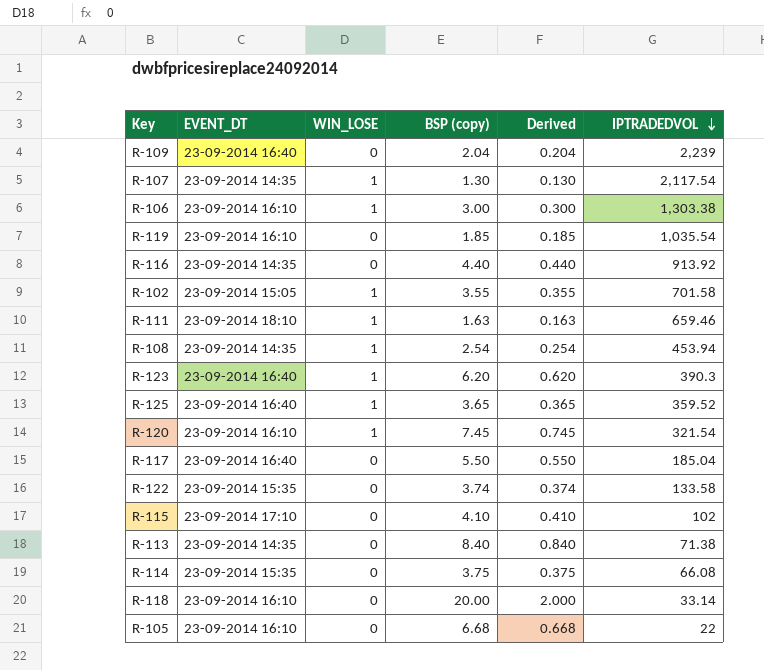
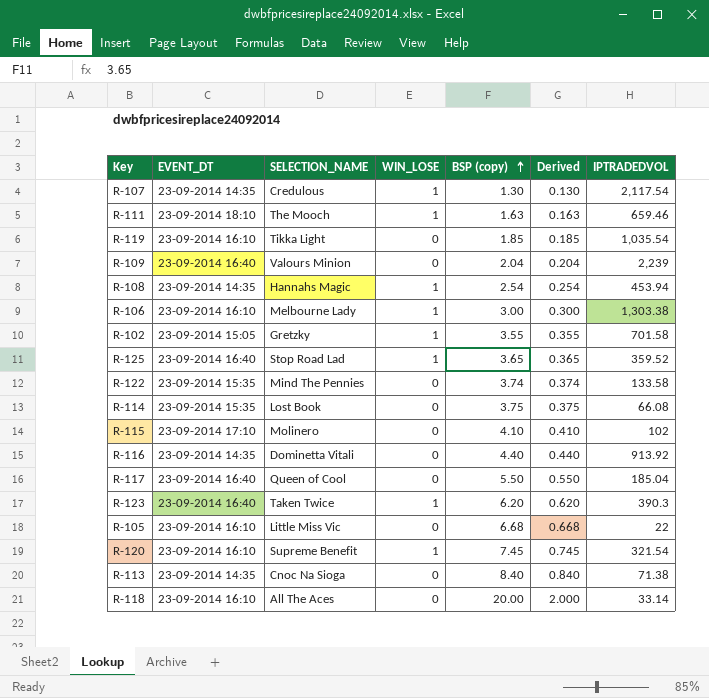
row order: IPTRADEDVOL descending -> BSP (copy) ascending
column SELECTION_NAME | position: none -> 3

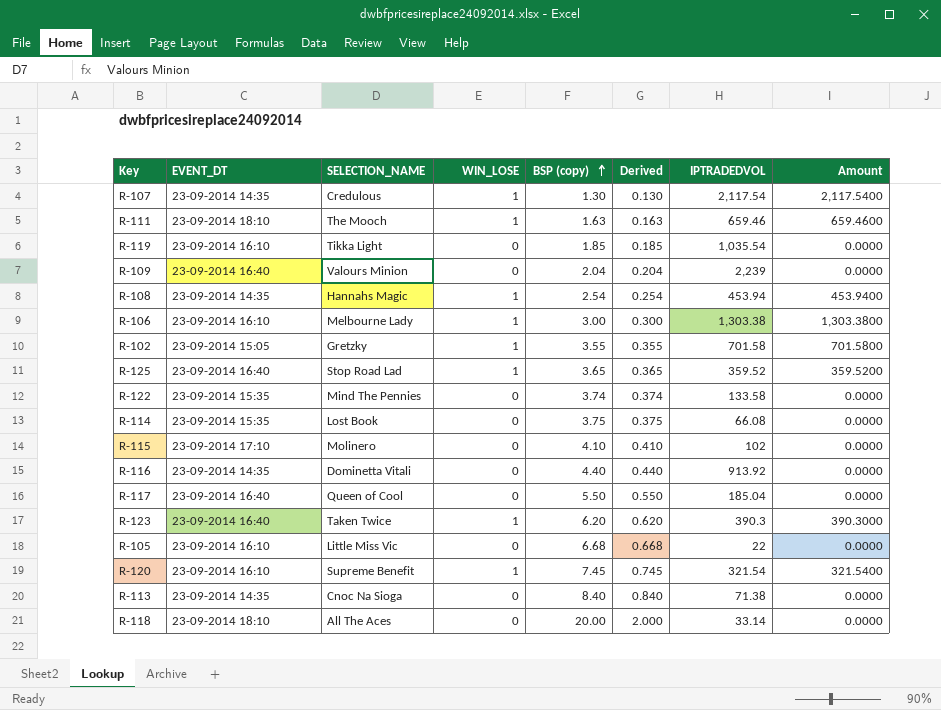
column Amount | formula: none -> [WIN_LOSE] * [IPTRADEDVOL]
R-118 | EVENT_DT: 23-09-2014 16:10 -> 23-09-2014 18:10

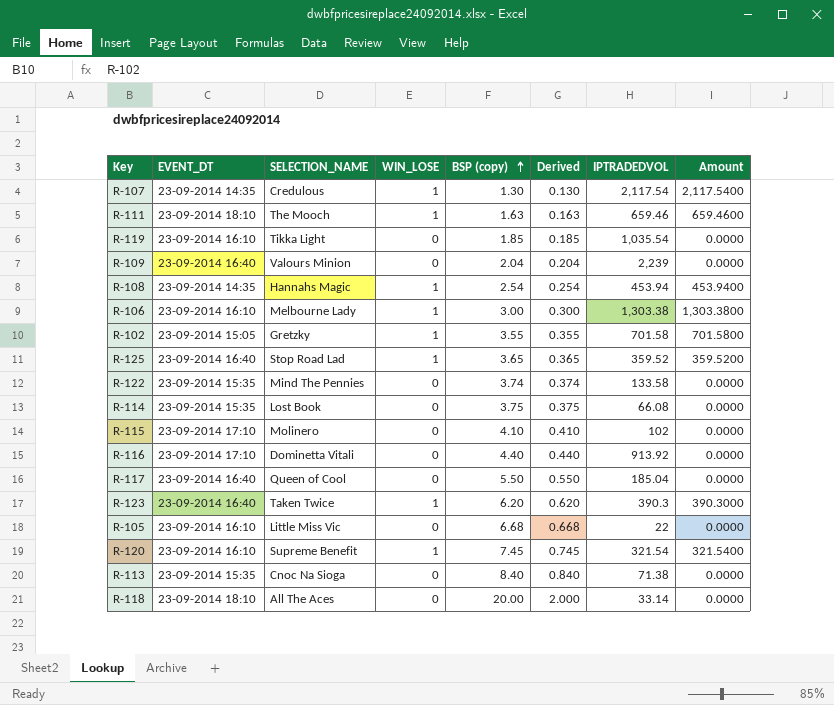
R-116 | EVENT_DT: 23-09-2014 14:35 -> 23-09-2014 17:10
R-113 | EVENT_DT: 23-09-2014 14:35 -> 23-09-2014 15:35

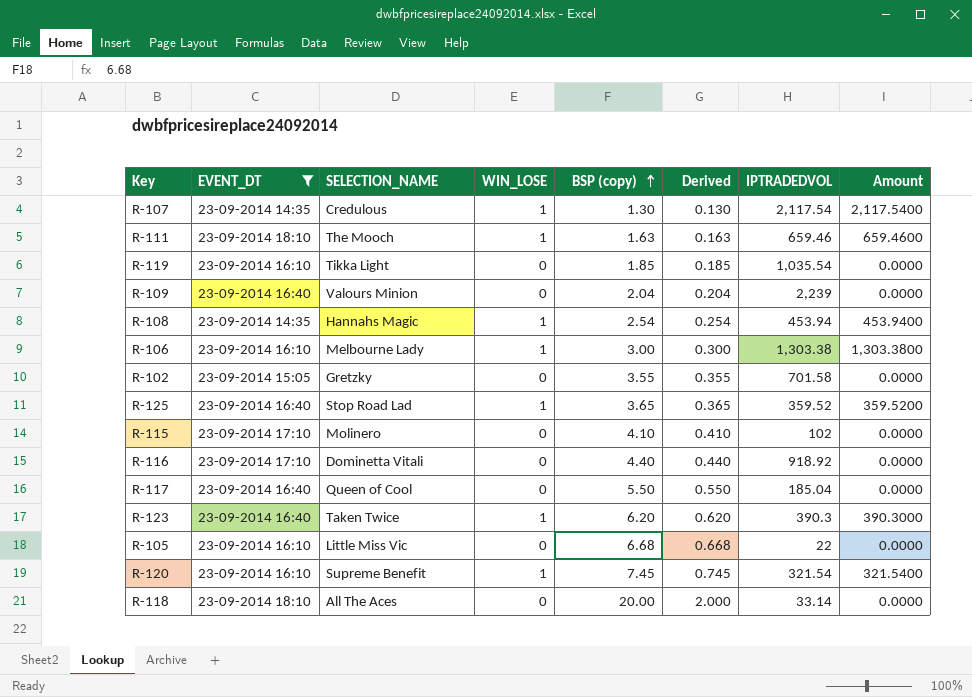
filter: none -> EVENT_DT != 23-09-2014 15:35
R-102 | WIN_LOSE: 1 -> 0
R-102 | Amount: 701.5800 -> 0.0000
R-116 | IPTRADEDVOL: 913.92 -> 918.92

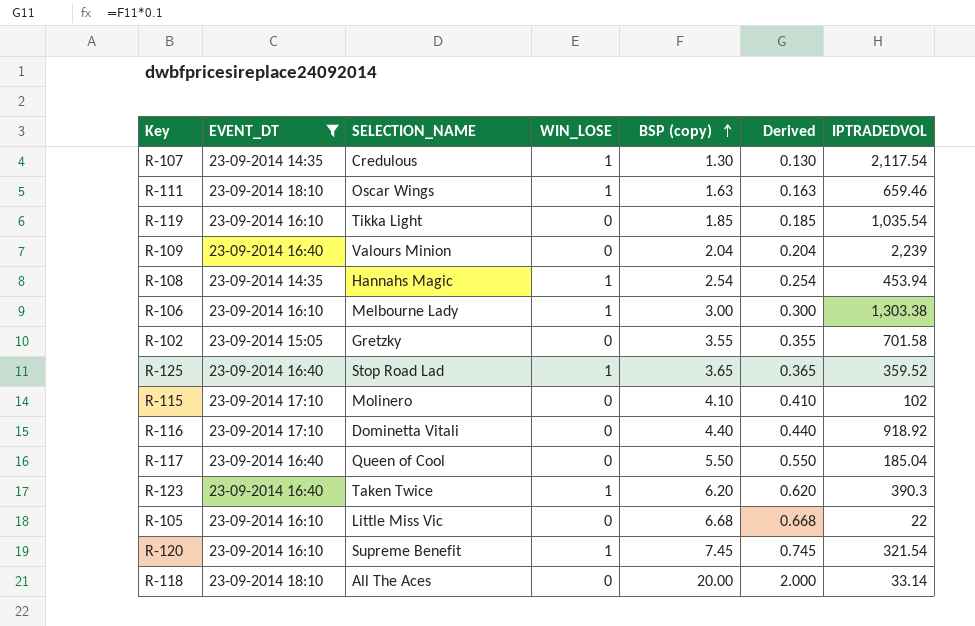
column Amount | formula: [WIN_LOSE] * [IPTRADEDVOL] -> none
R-111 | SELECTION_NAME: The Mooch -> Oscar Wings

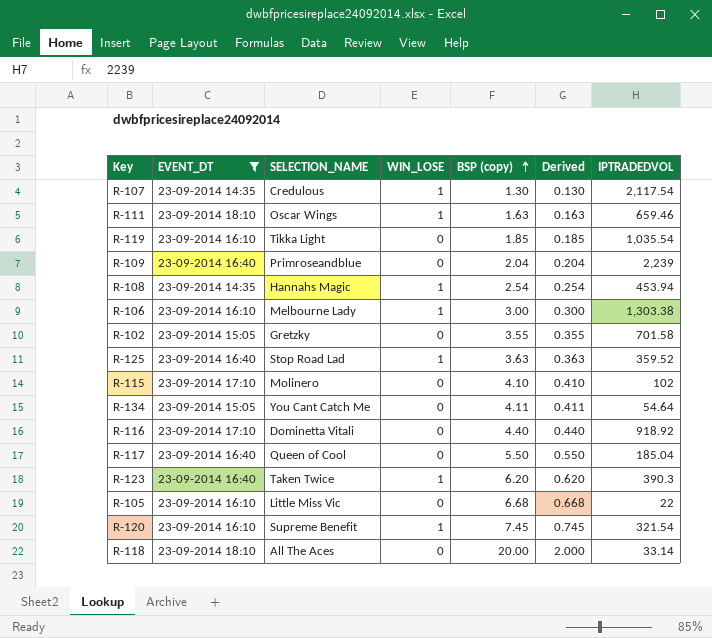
R-109 | SELECTION_NAME: Valours Minion -> Primroseandblue
R-125 | BSP (copy): 3.65 -> 3.63
R-125 | Derived: 0.365 -> 0.363
row R-134: none -> 23-09-2014 15:05 | You Cant Catch Me | 0 | 4.11 | 0.411 | 54.64

